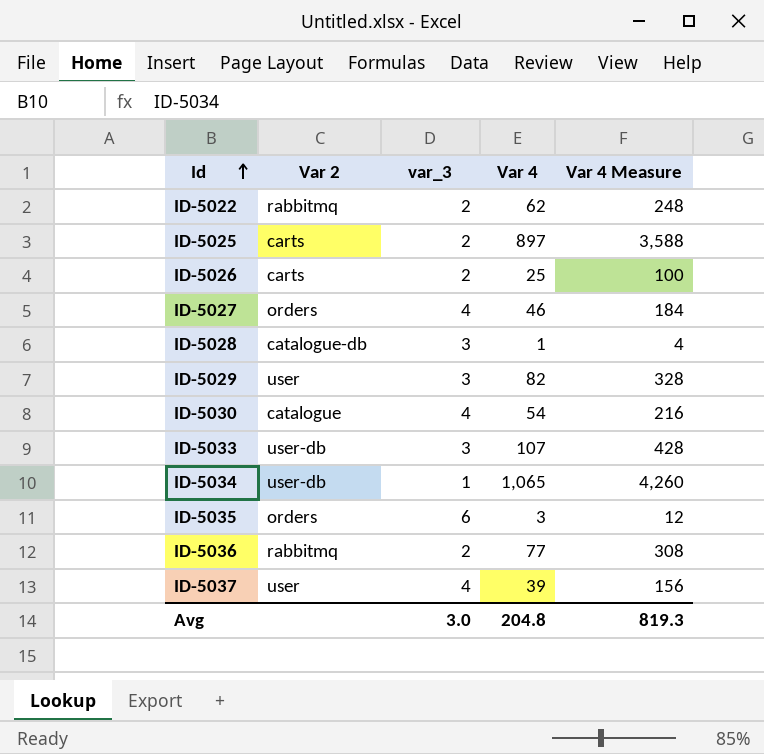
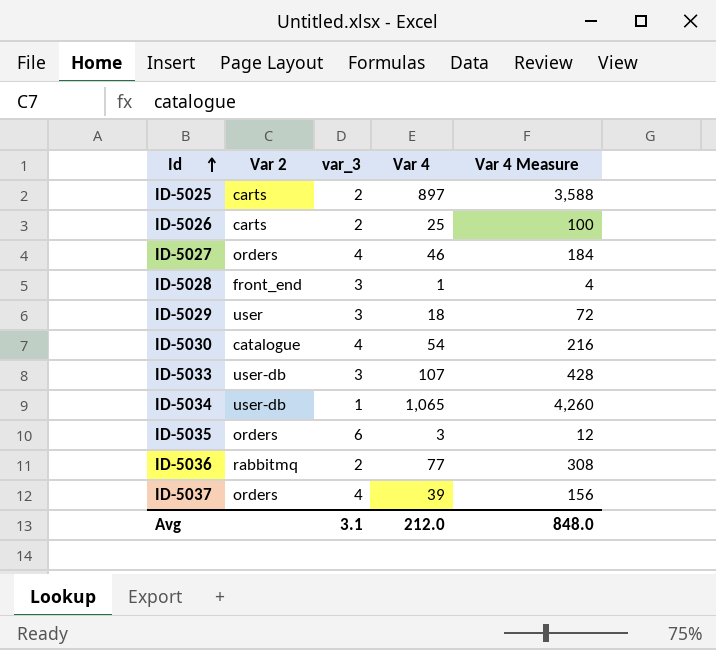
row ID-5022: rabbitmq | 2 | 62 | 248 -> none
ID-5028 | Var 2: catalogue-db -> front_end
ID-5029 | Var 4: 82 -> 18
ID-5029 | Var 4 Measure: 328 -> 72
ID-5037 | Var 2: user -> orders
Avg | var_3: 3.0 -> 3.1
Avg | Var 4: 204.8 -> 212.0
Avg | Var 4 Measure: 819.3 -> 848.0

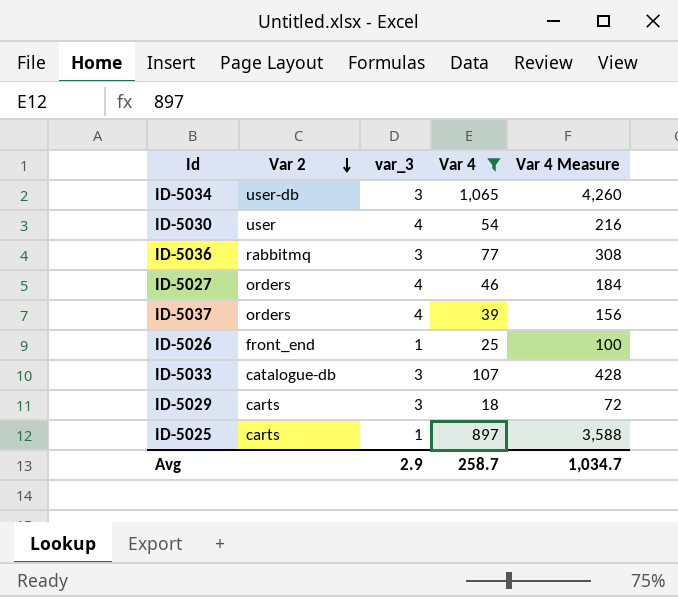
filter: none -> Var 4 >= 18
row order: Id ascending -> Var 2 descending
ID-5034 | var_3: 1 -> 3
ID-5030 | Var 2: catalogue -> user
ID-5036 | var_3: 2 -> 3
ID-5026 | Var 2: carts -> front_end
ID-5026 | var_3: 2 -> 1
ID-5033 | Var 2: user-db -> catalogue-db
ID-5029 | Var 2: user -> carts
ID-5025 | var_3: 2 -> 1
Avg | var_3: 3.1 -> 2.9
Avg | Var 4: 212.0 -> 258.7
Avg | Var 4 Measure: 848.0 -> 1,034.7

